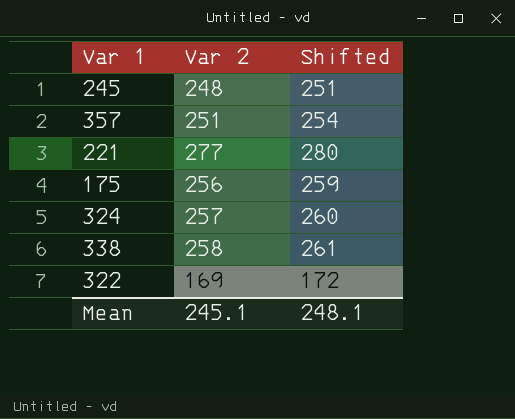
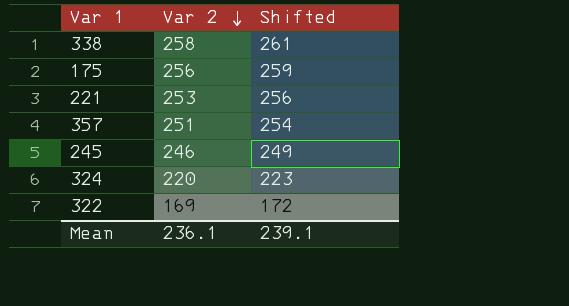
row order: none -> Var 2 descending
221 | Var 2: 277 -> 253
221 | Shifted: 280 -> 256
245 | Var 2: 248 -> 246
245 | Shifted: 251 -> 249
324 | Var 2: 257 -> 220
324 | Shifted: 260 -> 223
Mean | Var 2: 245.1 -> 236.1
Mean | Shifted: 248.1 -> 239.1

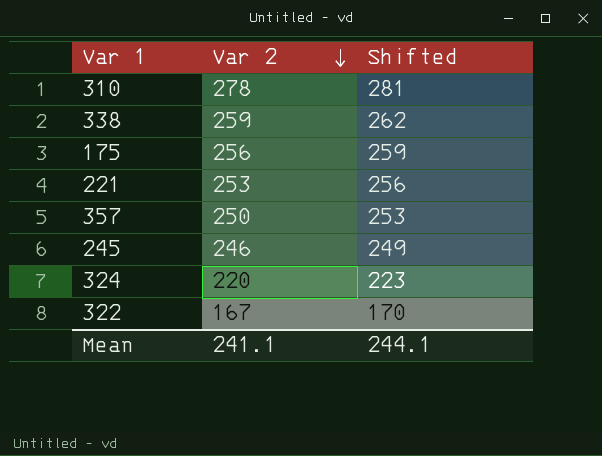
row 310: none -> 278 | 281
338 | Var 2: 258 -> 259
338 | Shifted: 261 -> 262
357 | Var 2: 251 -> 250
357 | Shifted: 254 -> 253
322 | Var 2: 169 -> 167
322 | Shifted: 172 -> 170
Mean | Var 2: 236.1 -> 241.1
Mean | Shifted: 239.1 -> 244.1

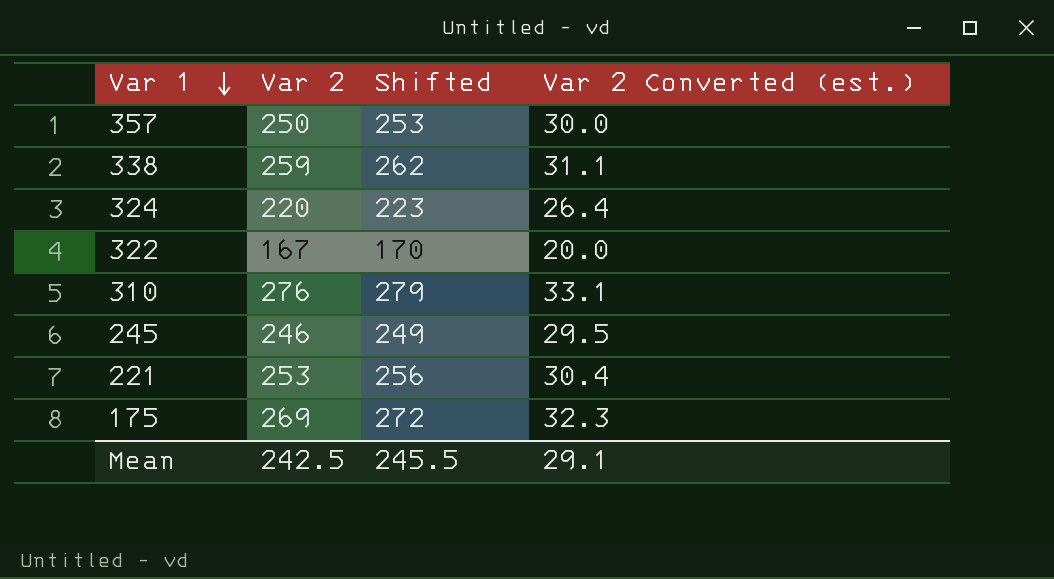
row order: Var 2 descending -> Var 1 descending
column Var 2 Converted (est.) | formula: none -> [Var 2] * 0.12
310 | Var 2: 278 -> 276
310 | Shifted: 281 -> 279
175 | Var 2: 256 -> 269
175 | Shifted: 259 -> 272
Mean | Var 2: 241.1 -> 242.5
Mean | Shifted: 244.1 -> 245.5

